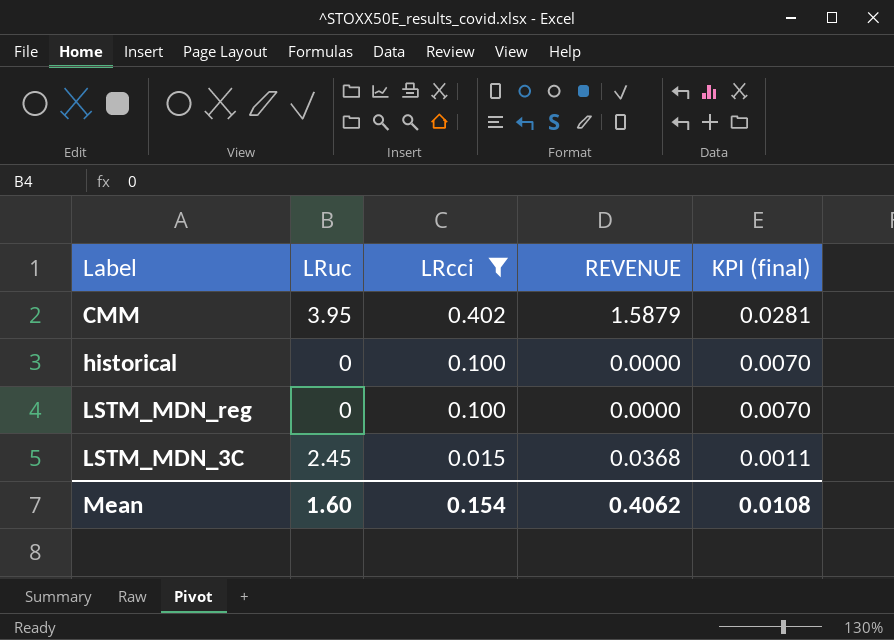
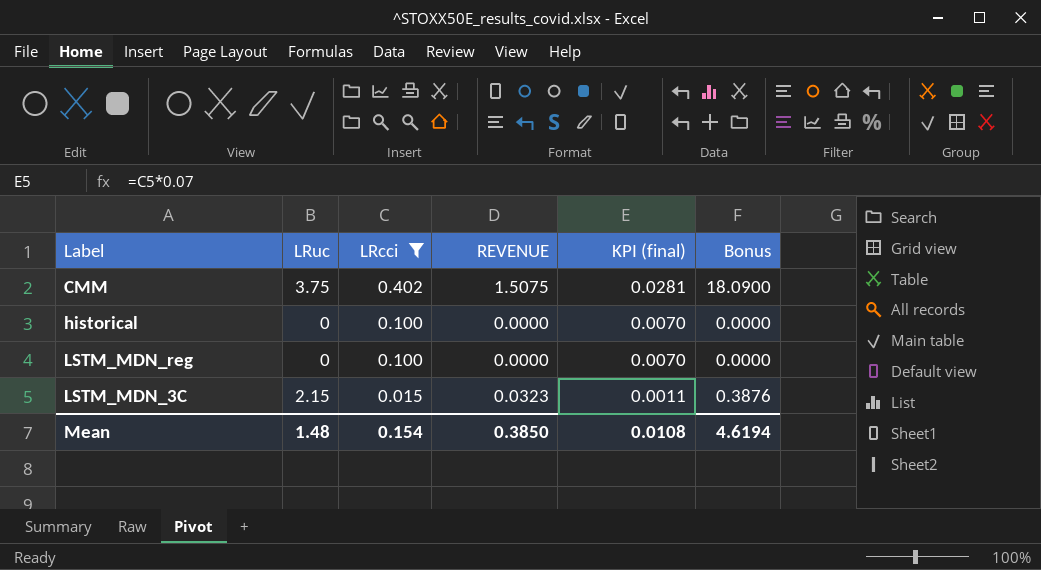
column Bonus | formula: none -> [REVENUE] * 12
CMM | LRuc: 3.95 -> 3.75
CMM | REVENUE: 1.5879 -> 1.5075
LSTM_MDN_3C | LRuc: 2.45 -> 2.15
LSTM_MDN_3C | REVENUE: 0.0368 -> 0.0323
Mean | LRuc: 1.60 -> 1.48
Mean | REVENUE: 0.4062 -> 0.3850

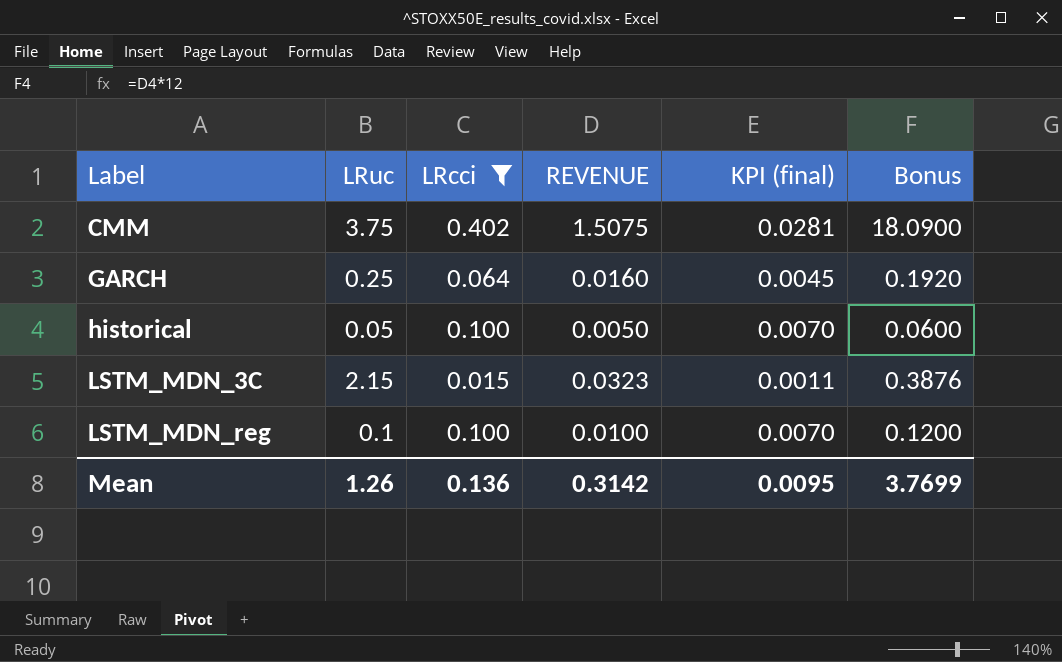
row order: LRcci descending -> Label ascending
row GARCH: none -> 0.25 | 0.064 | 0.0160 | 0.0045 | 0.1920
historical | LRuc: 0 -> 0.05
historical | REVENUE: 0.0000 -> 0.0050
historical | Bonus: 0.0000 -> 0.0600
LSTM_MDN_reg | LRuc: 0 -> 0.1
LSTM_MDN_reg | REVENUE: 0.0000 -> 0.0100
LSTM_MDN_reg | Bonus: 0.0000 -> 0.1200
Mean | LRuc: 1.48 -> 1.26
Mean | LRcci: 0.154 -> 0.136
Mean | REVENUE: 0.3850 -> 0.3142
Mean | KPI (final): 0.0108 -> 0.0095
Mean | Bonus: 4.6194 -> 3.7699

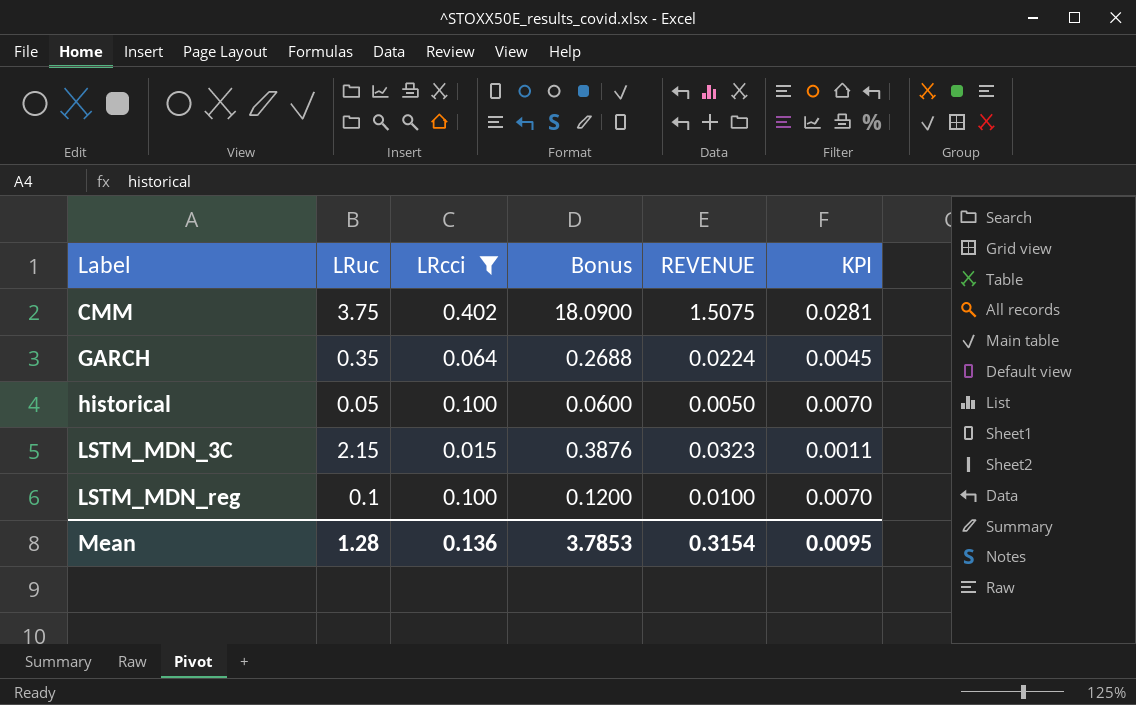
column Bonus | position: 6 -> 4
column name: KPI (final) -> KPI
GARCH | LRuc: 0.25 -> 0.35
GARCH | Bonus: 0.1920 -> 0.2688
GARCH | REVENUE: 0.0160 -> 0.0224
Mean | LRuc: 1.26 -> 1.28
Mean | Bonus: 3.7699 -> 3.7853
Mean | REVENUE: 0.3142 -> 0.3154

